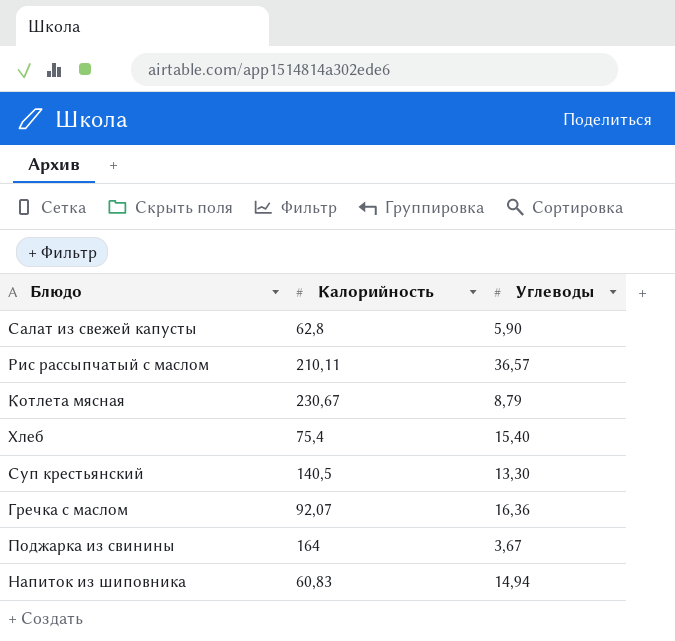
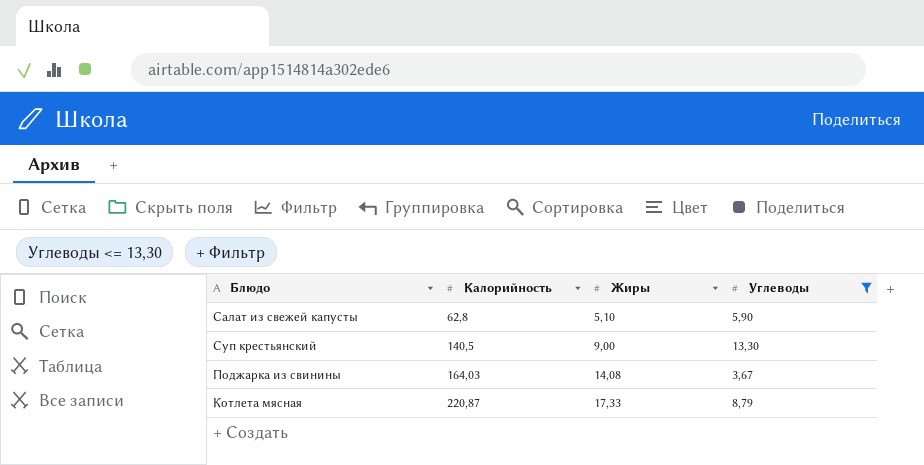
filter: none -> Углеводы <= 13,30
row order: none -> Калорийность ascending
column Жиры | position: none -> 3
Поджарка из свинины | Калорийность: 164 -> 164,03
Котлета мясная | Калорийность: 230,67 -> 220,87

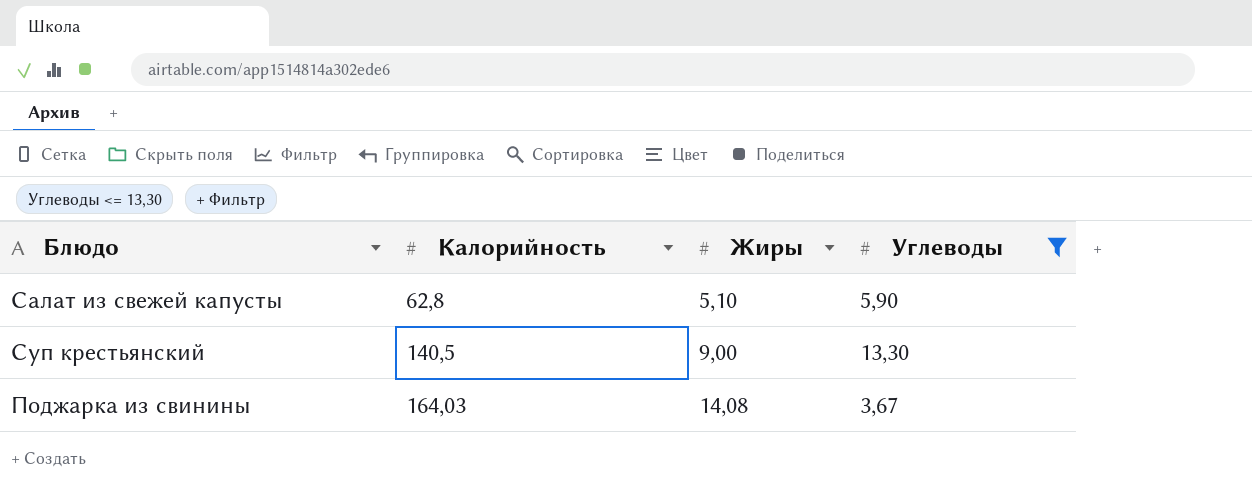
row Котлета мясная: 220,87 | 17,33 | 8,79 -> none

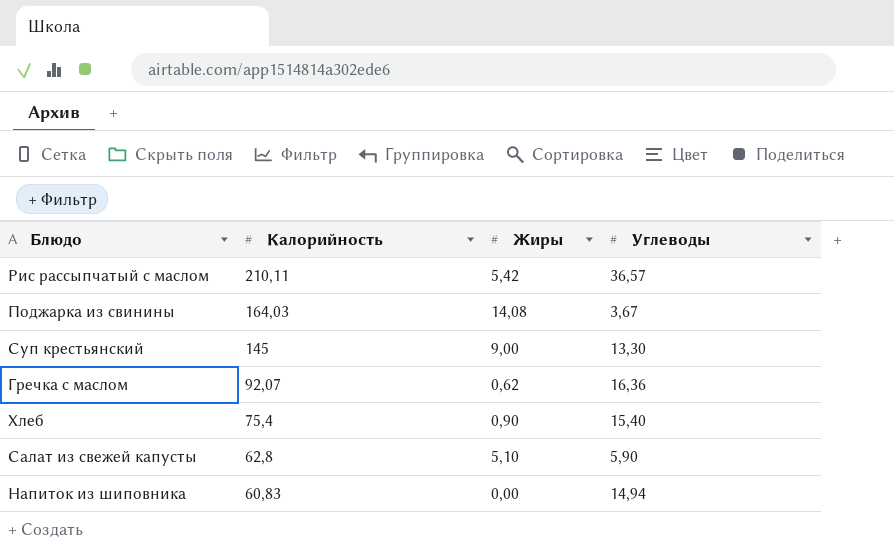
filter: Углеводы <= 13,30 -> none
row order: Калорийность ascending -> Калорийность descending
Суп крестьянский | Калорийность: 140,5 -> 145

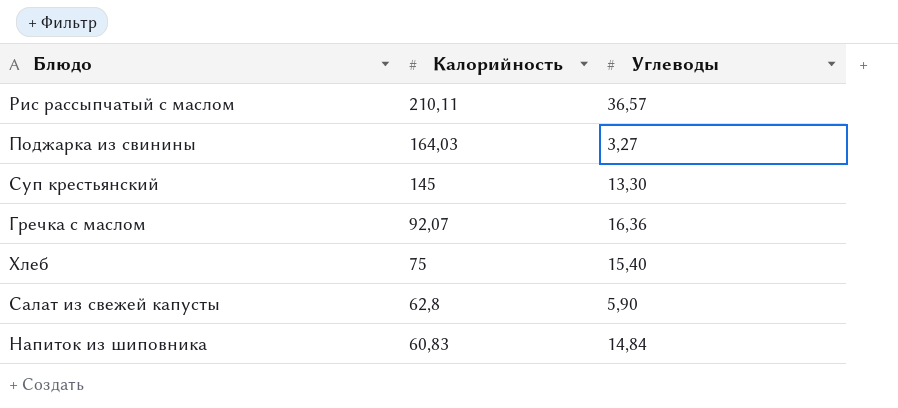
column Жиры | position: 3 -> none
Поджарка из свинины | Углеводы: 3,67 -> 3,27
Хлеб | Калорийность: 75,4 -> 75
Напиток из шиповника | Углеводы: 14,94 -> 14,84

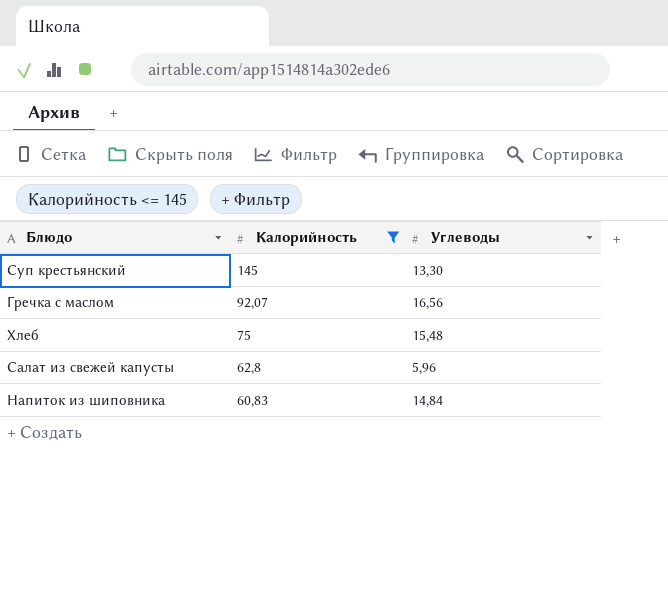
filter: none -> Калорийность <= 145
Гречка с маслом | Углеводы: 16,36 -> 16,56
Хлеб | Углеводы: 15,40 -> 15,48
Салат из свежей капусты | Углеводы: 5,90 -> 5,96

